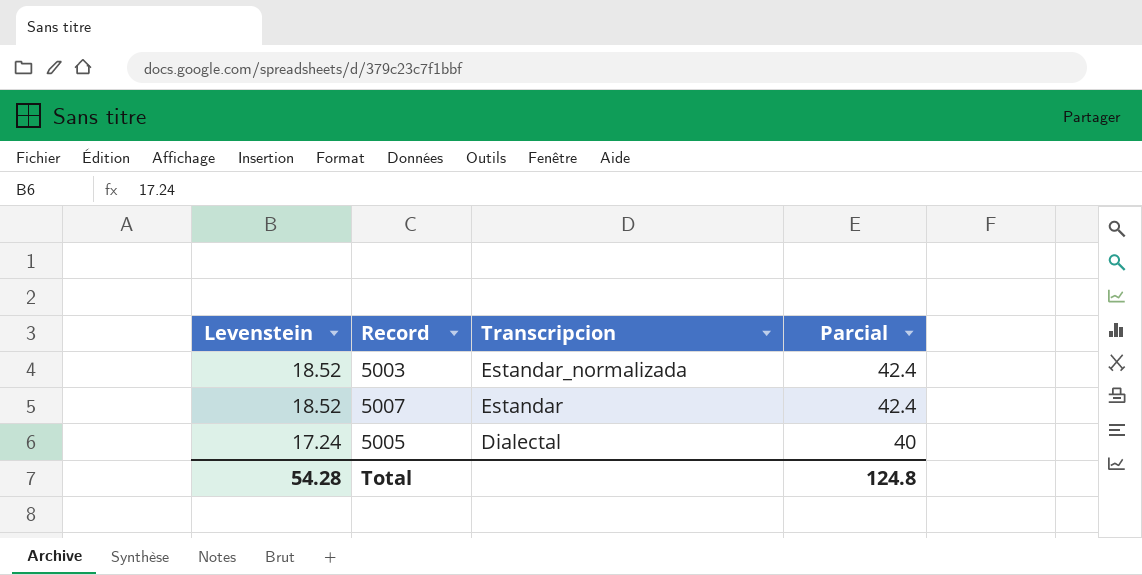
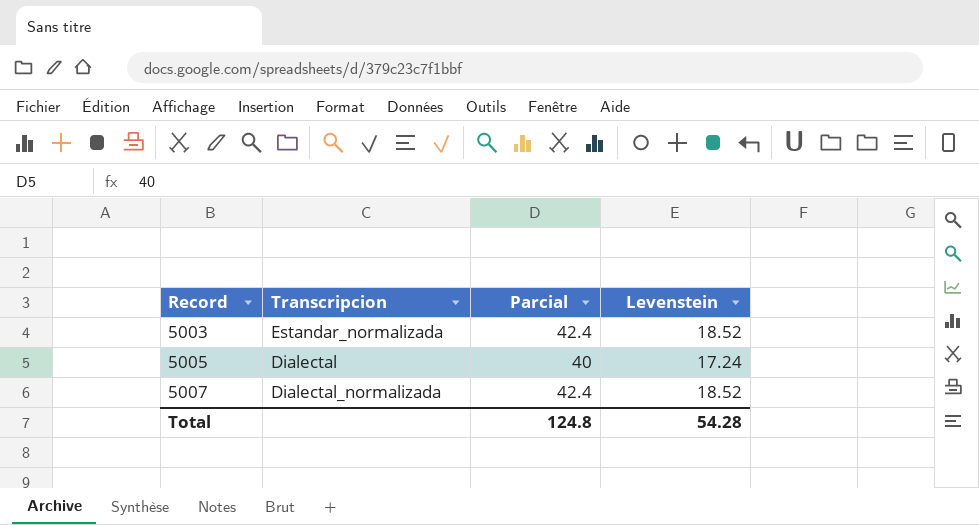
row order: Levenstein descending -> Record ascending
column Levenstein | position: 1 -> 4
5007 | Transcripcion: Estandar -> Dialectal_normalizada

